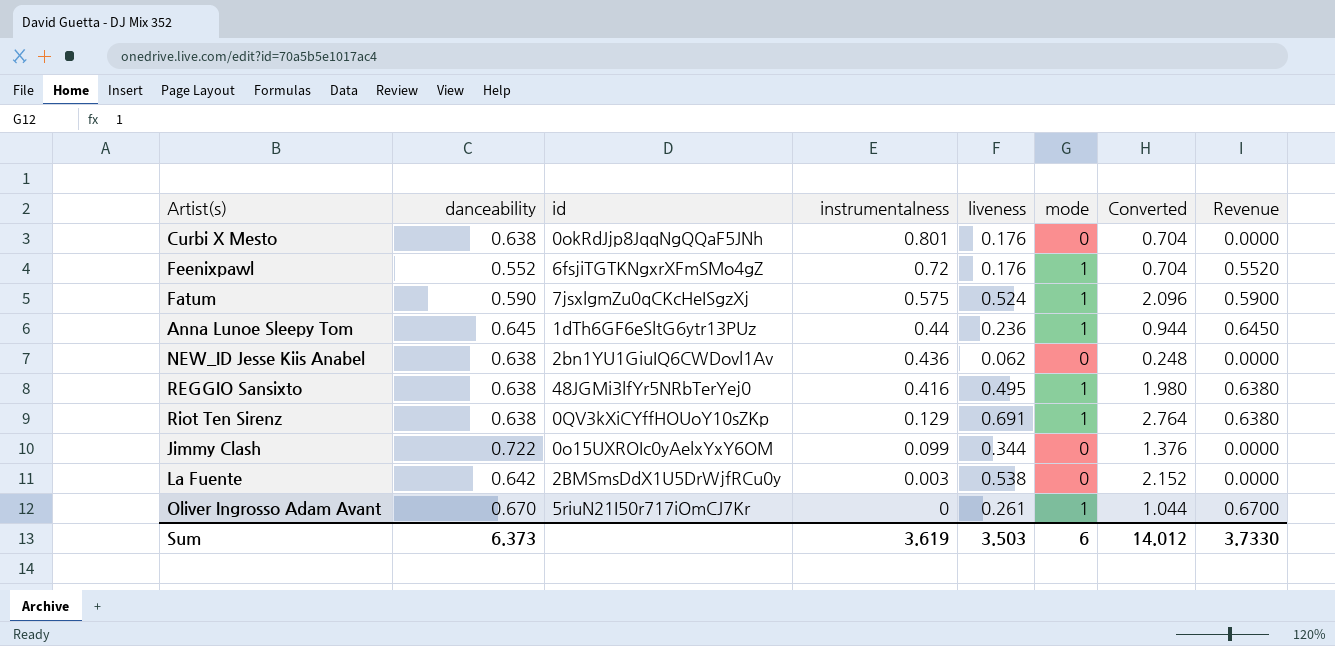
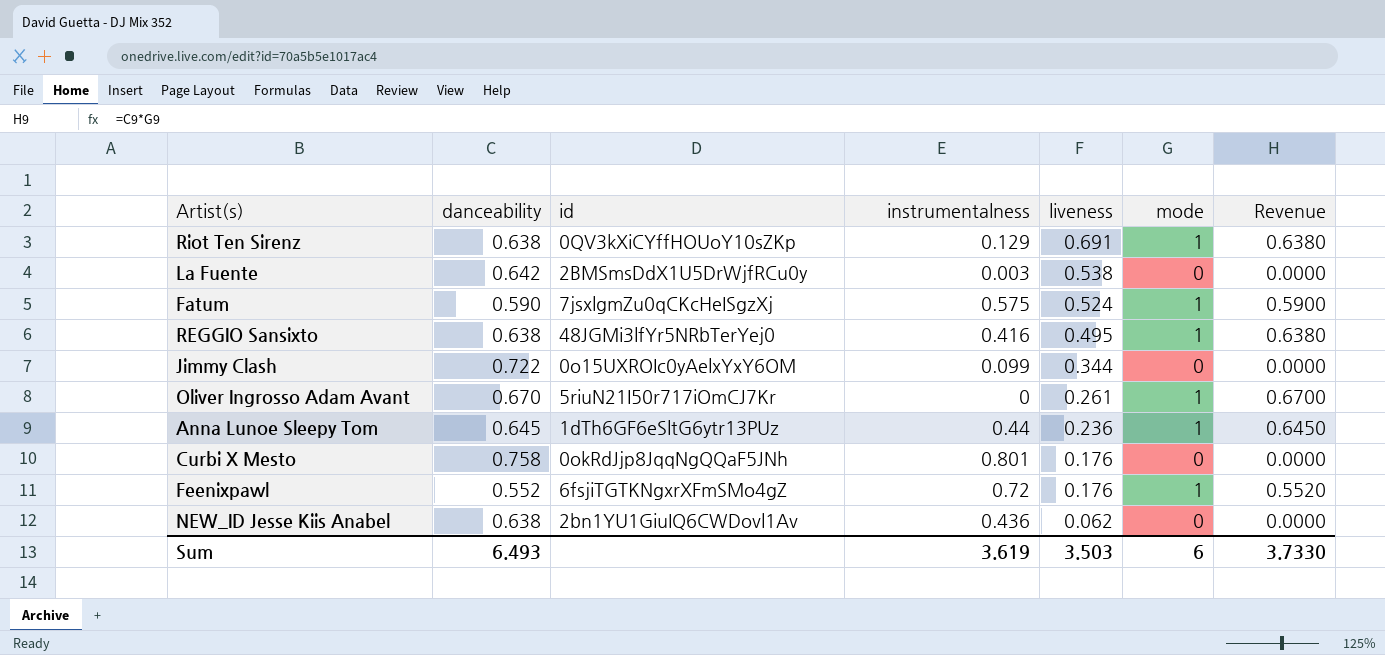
row order: instrumentalness descending -> liveness descending
column Converted | formula: [liveness] * 4 -> none
Curbi X Mesto | danceability: 0.638 -> 0.758
Sum | danceability: 6.373 -> 6.493

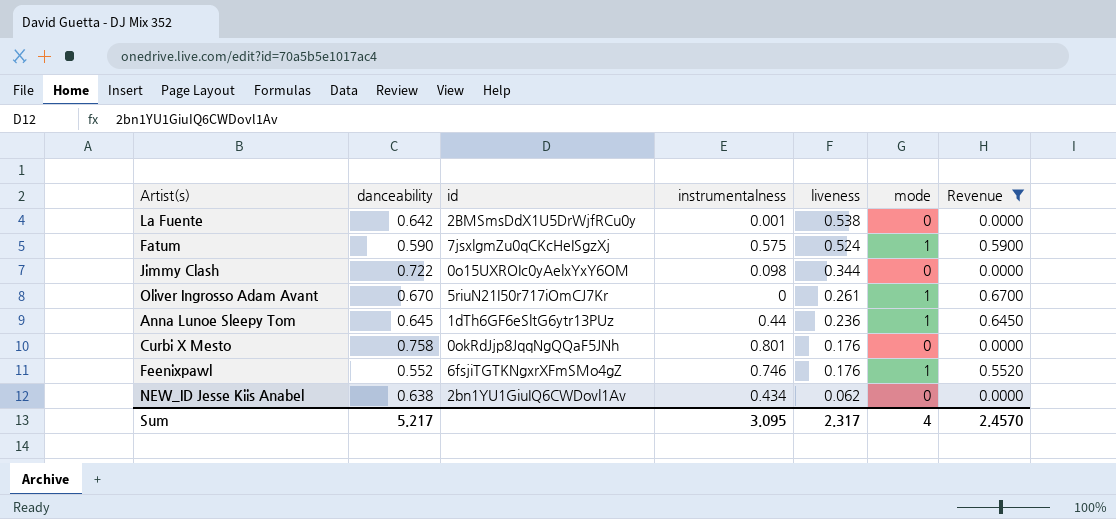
filter: none -> Revenue != 0.6380
La Fuente | instrumentalness: 0.003 -> 0.001
Jimmy Clash | instrumentalness: 0.099 -> 0.098
Feenixpawl | instrumentalness: 0.72 -> 0.746
NEW_ID Jesse Kiis Anabel | instrumentalness: 0.436 -> 0.434
Sum | danceability: 6.493 -> 5.217
Sum | instrumentalness: 3.619 -> 3.095
Sum | liveness: 3.503 -> 2.317
Sum | mode: 6 -> 4
Sum | Revenue: 3.7330 -> 2.4570

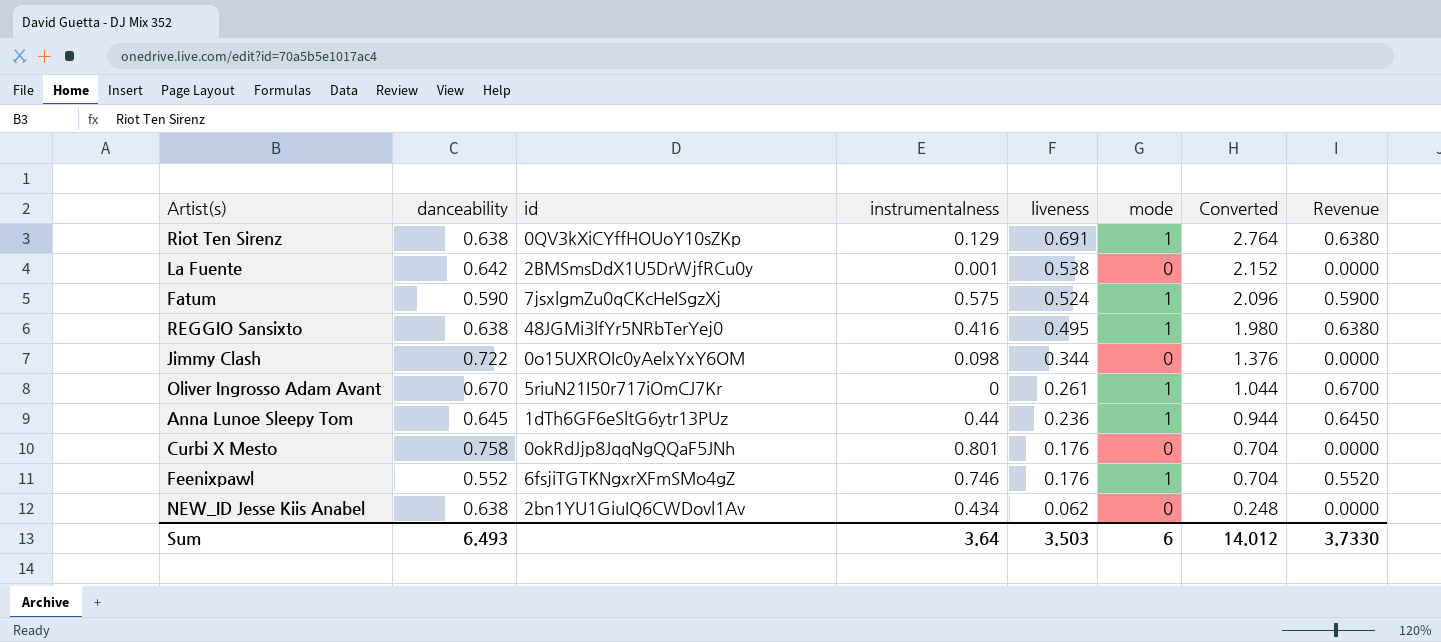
filter: Revenue != 0.6380 -> none
column Converted | formula: none -> [liveness] * 4
Sum | danceability: 5.217 -> 6.493
Sum | instrumentalness: 3.095 -> 3.64
Sum | liveness: 2.317 -> 3.503
Sum | mode: 4 -> 6
Sum | Revenue: 2.4570 -> 3.7330

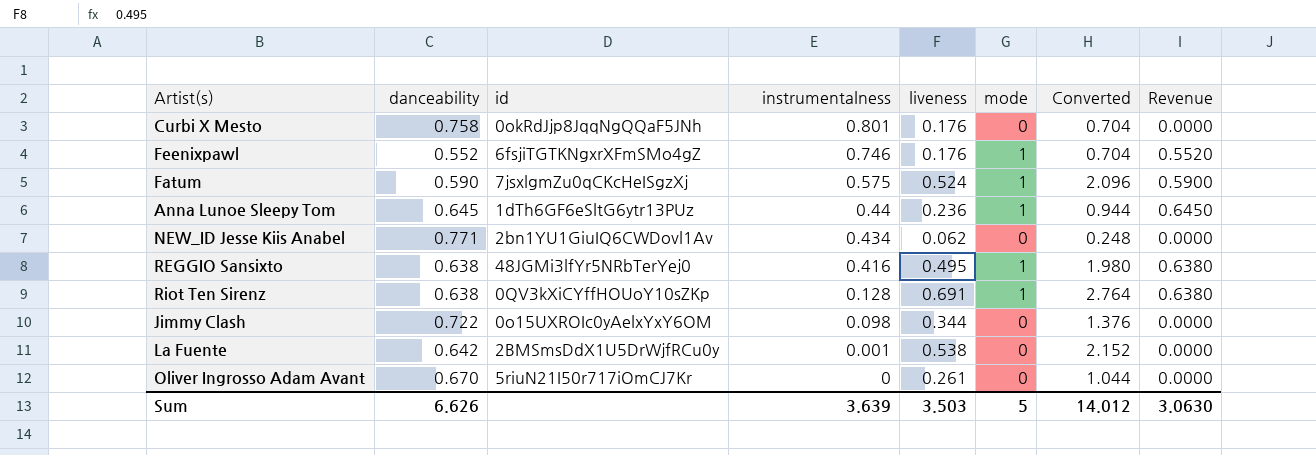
row order: liveness descending -> instrumentalness descending
NEW_ID Jesse Kiis Anabel | danceability: 0.638 -> 0.771
Riot Ten Sirenz | instrumentalness: 0.129 -> 0.128
Oliver Ingrosso Adam Avant | mode: 1 -> 0
Oliver Ingrosso Adam Avant | Revenue: 0.6700 -> 0.0000
Sum | danceability: 6.493 -> 6.626
Sum | instrumentalness: 3.64 -> 3.639
Sum | mode: 6 -> 5
Sum | Revenue: 3.7330 -> 3.0630

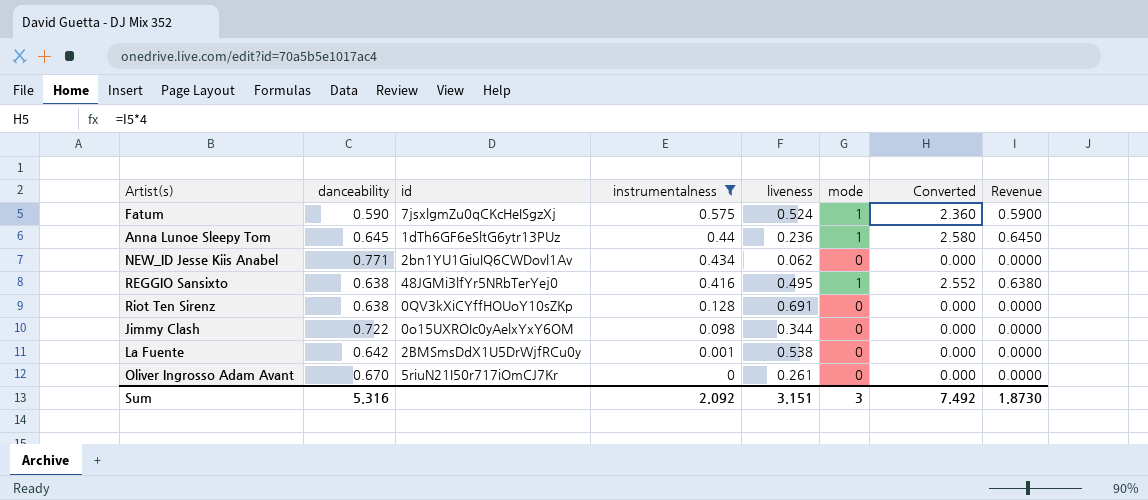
filter: none -> instrumentalness <= 0.575
column Converted | formula: [liveness] * 4 -> [Revenue] * 4
Riot Ten Sirenz | mode: 1 -> 0
Riot Ten Sirenz | Revenue: 0.6380 -> 0.0000
Sum | danceability: 6.626 -> 5.316
Sum | instrumentalness: 3.639 -> 2.092
Sum | liveness: 3.503 -> 3.151
Sum | mode: 5 -> 3
Sum | Converted: 14.012 -> 7.492
Sum | Revenue: 3.0630 -> 1.8730

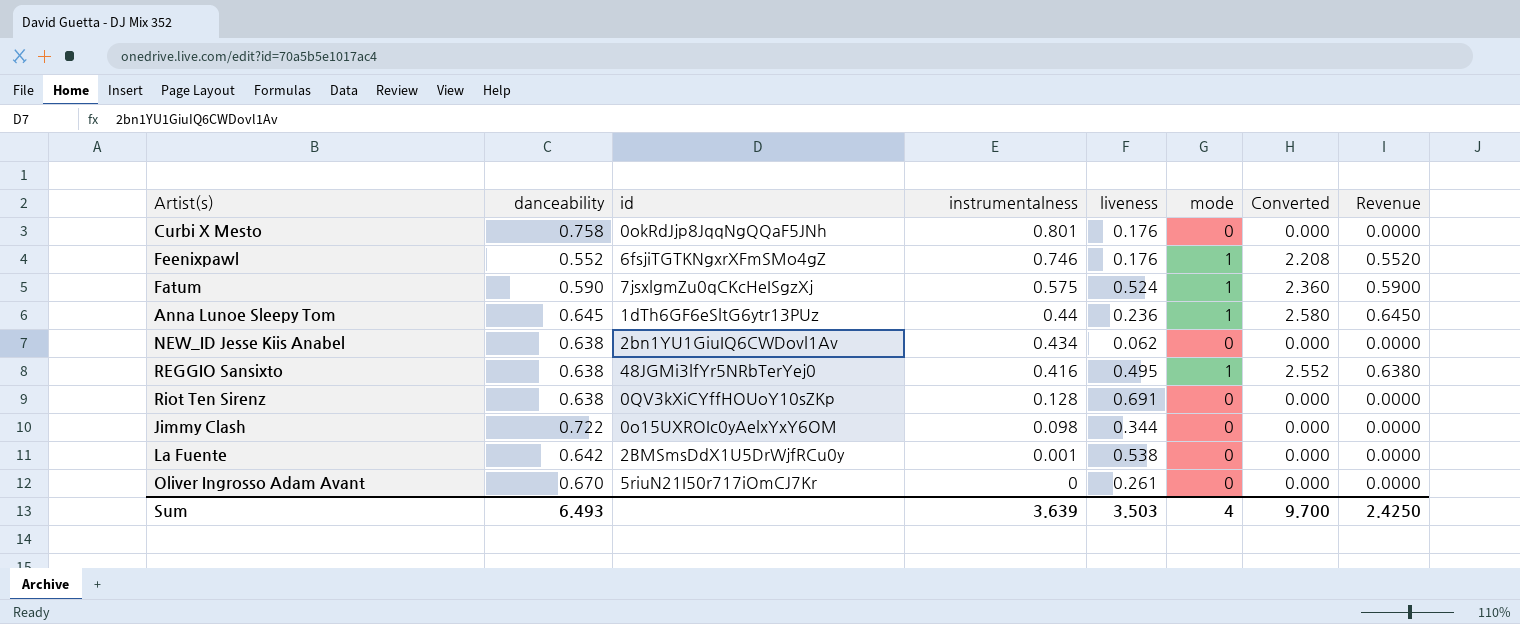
filter: instrumentalness <= 0.575 -> none
NEW_ID Jesse Kiis Anabel | danceability: 0.771 -> 0.638
Sum | danceability: 5.316 -> 6.493
Sum | instrumentalness: 2.092 -> 3.639
Sum | liveness: 3.151 -> 3.503
Sum | mode: 3 -> 4
Sum | Converted: 7.492 -> 9.700
Sum | Revenue: 1.8730 -> 2.4250

